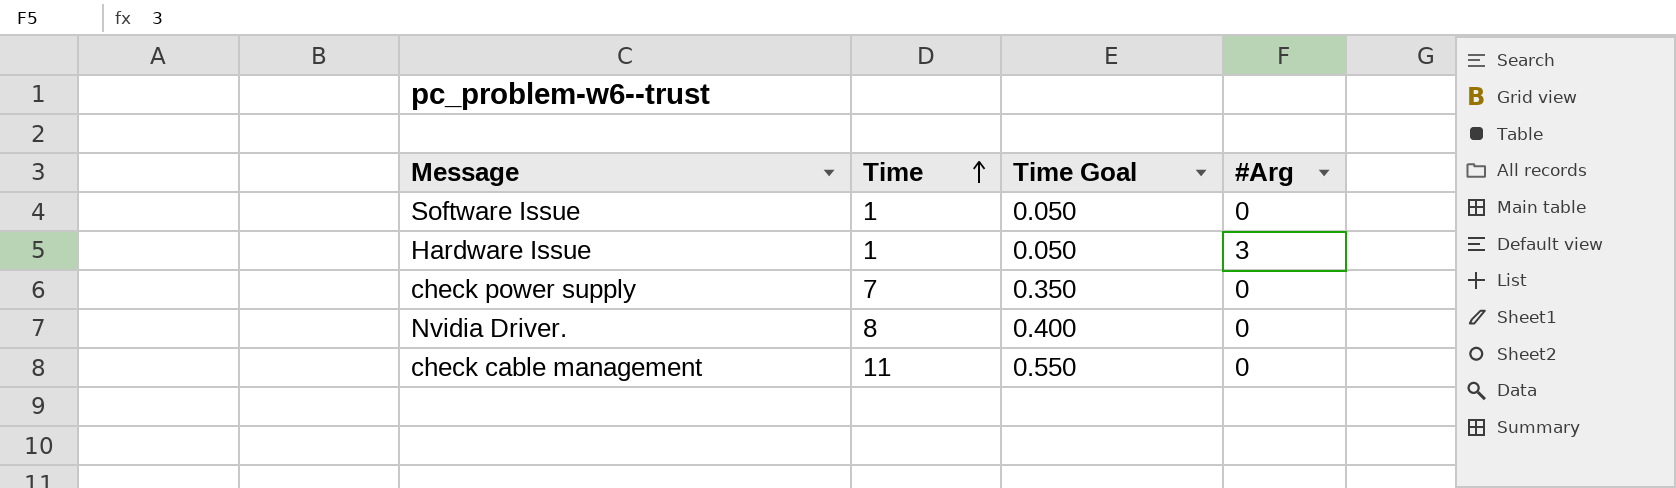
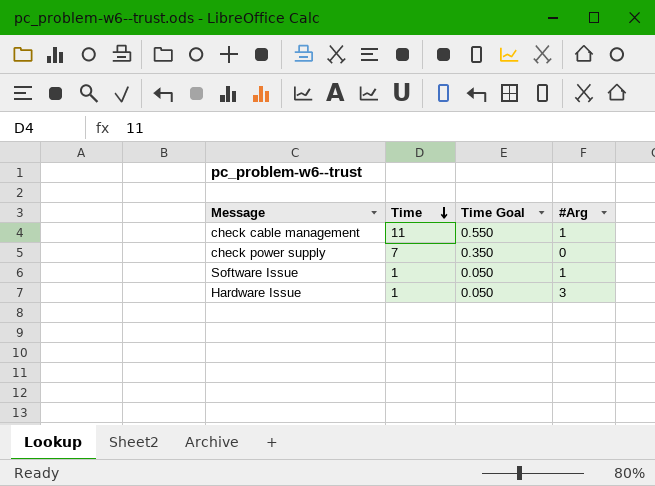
row order: Time ascending -> Time descending
row Nvidia Driver.: 8 | 0.400 | 0 -> none
check cable management | #Arg: 0 -> 1
Software Issue | #Arg: 0 -> 1

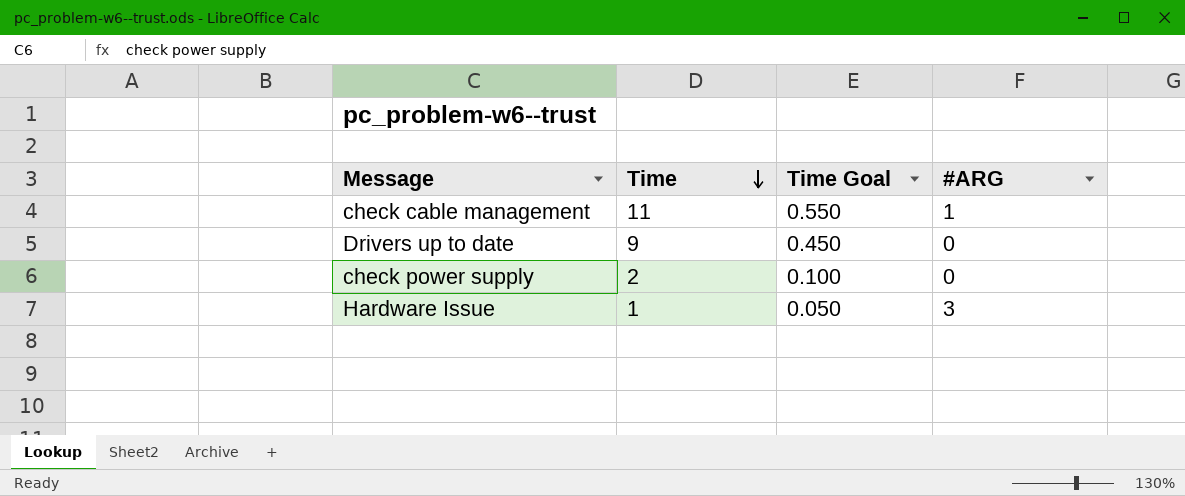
column name: #Arg -> #ARG
row Software Issue: 1 | 0.050 | 1 -> none
row Drivers up to date: none -> 9 | 0.450 | 0
check power supply | Time: 7 -> 2
check power supply | Time Goal: 0.350 -> 0.100

